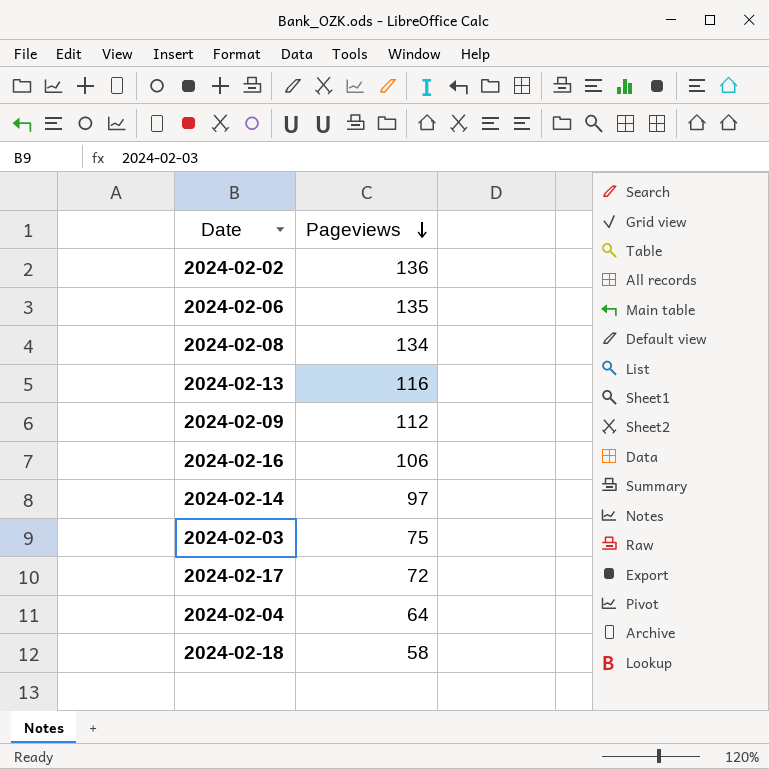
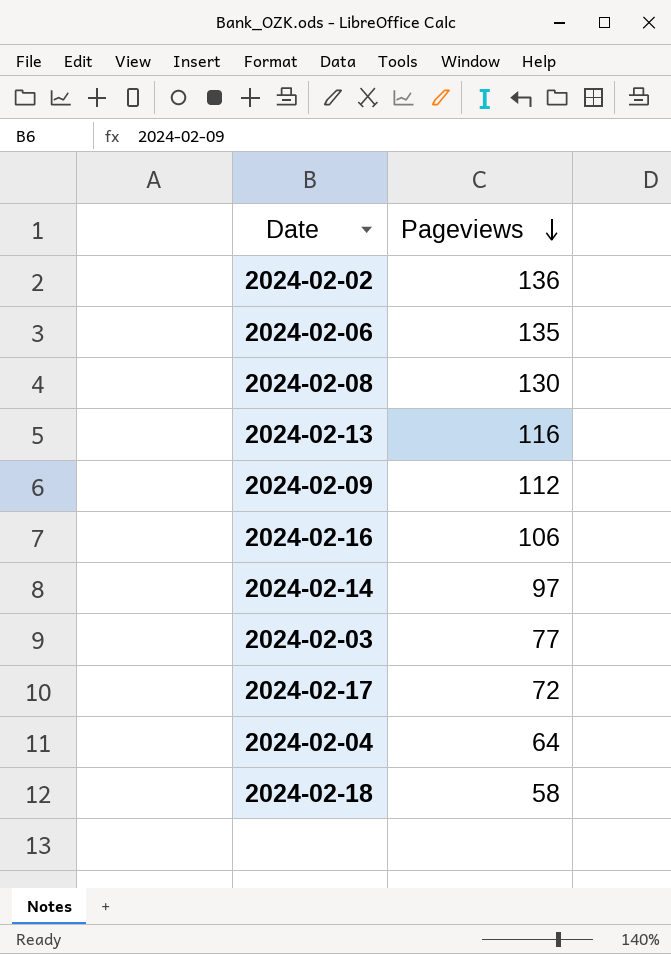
2024-02-08 | Pageviews: 134 -> 130
2024-02-03 | Pageviews: 75 -> 77

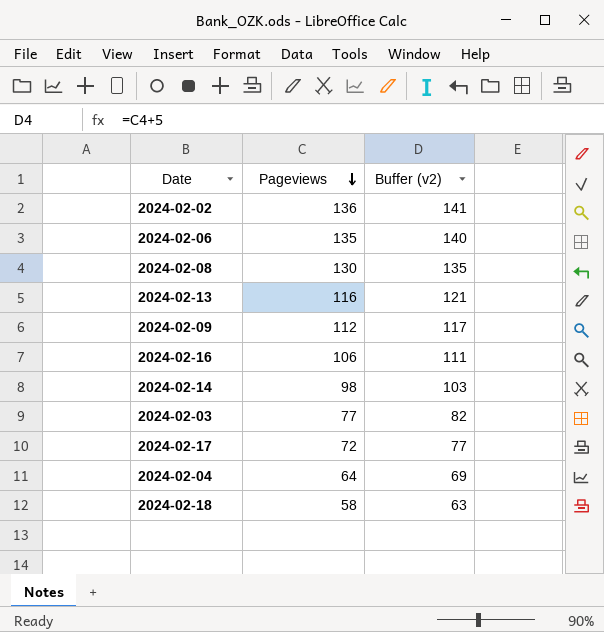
column Buffer (v2) | formula: none -> [Pageviews] + 5
2024-02-14 | Pageviews: 97 -> 98

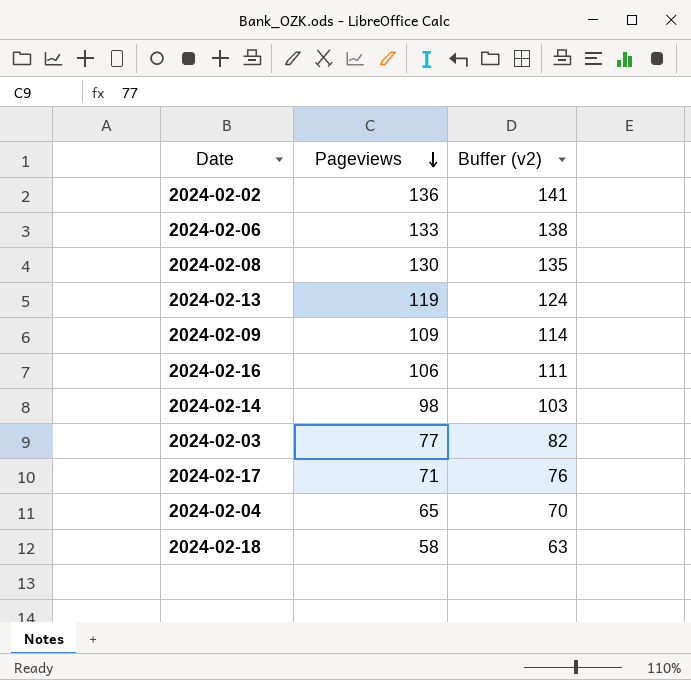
2024-02-06 | Pageviews: 135 -> 133
2024-02-06 | Buffer (v2): 140 -> 138
2024-02-13 | Pageviews: 116 -> 119
2024-02-13 | Buffer (v2): 121 -> 124
2024-02-09 | Pageviews: 112 -> 109
2024-02-09 | Buffer (v2): 117 -> 114
2024-02-17 | Pageviews: 72 -> 71
2024-02-17 | Buffer (v2): 77 -> 76
2024-02-04 | Pageviews: 64 -> 65
2024-02-04 | Buffer (v2): 69 -> 70

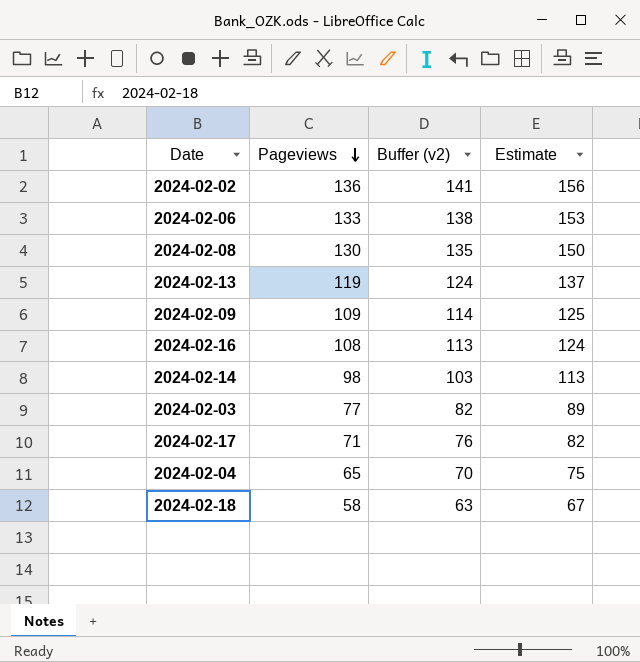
column Estimate | formula: none -> [Pageviews] * 1.15
2024-02-16 | Pageviews: 106 -> 108
2024-02-16 | Buffer (v2): 111 -> 113

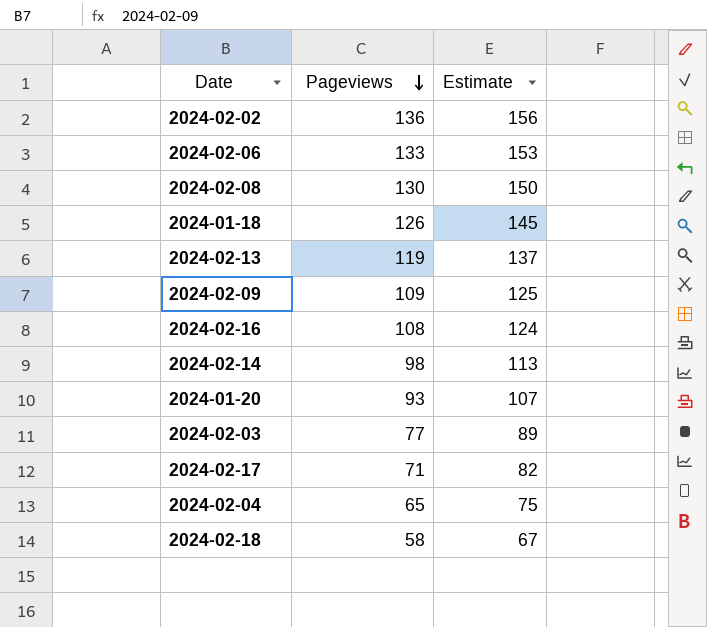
column Buffer (v2) | formula: [Pageviews] + 5 -> none
row 2024-01-18: none -> 126 | 145
row 2024-01-20: none -> 93 | 107

